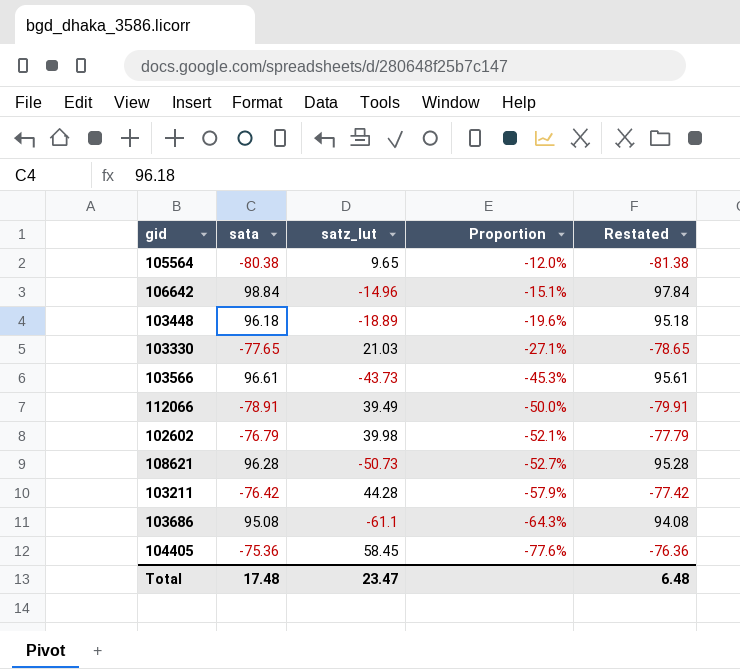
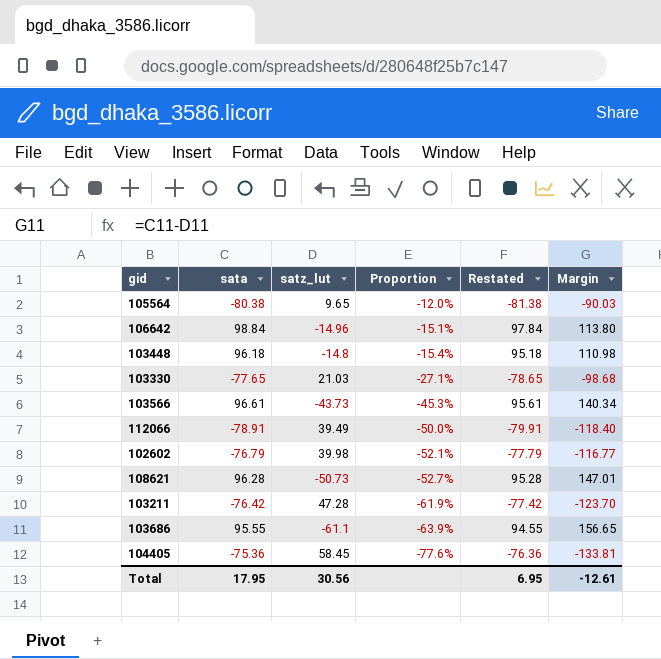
column Margin | formula: none -> [sata] - [satz_lut]
103448 | satz_lut: -18.89 -> -14.8
103448 | Proportion: -19.6% -> -15.4%
103211 | satz_lut: 44.28 -> 47.28
103211 | Proportion: -57.9% -> -61.9%
103686 | sata: 95.08 -> 95.55
103686 | Proportion: -64.3% -> -63.9%
103686 | Restated: 94.08 -> 94.55
Total | sata: 17.48 -> 17.95
Total | satz_lut: 23.47 -> 30.56
Total | Restated: 6.48 -> 6.95

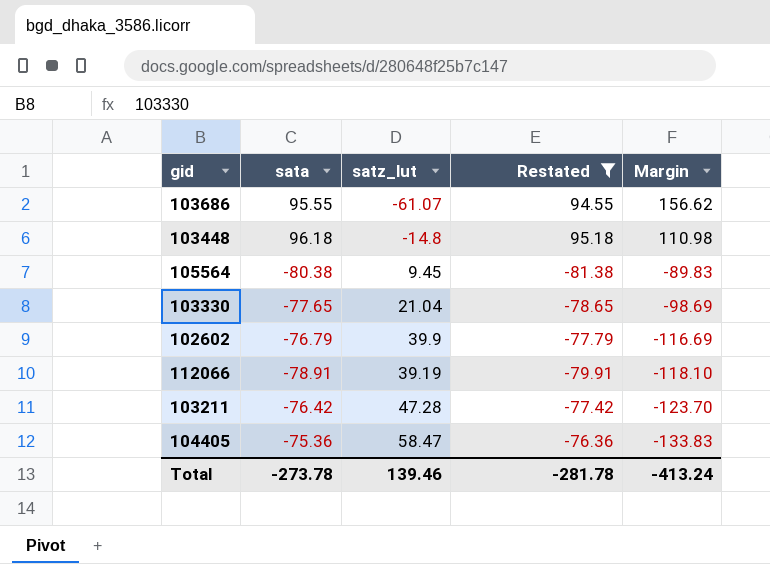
filter: none -> Restated <= 95.18
row order: Proportion descending -> Margin descending
column Proportion | formula: [satz_lut] / [sata] -> none
103686 | satz_lut: -61.1 -> -61.07
103686 | Margin: 156.65 -> 156.62
105564 | satz_lut: 9.65 -> 9.45
105564 | Margin: -90.03 -> -89.83
103330 | satz_lut: 21.03 -> 21.04
103330 | Margin: -98.68 -> -98.69
102602 | satz_lut: 39.98 -> 39.9
102602 | Margin: -116.77 -> -116.69
112066 | satz_lut: 39.49 -> 39.19
112066 | Margin: -118.40 -> -118.10
104405 | satz_lut: 58.45 -> 58.47
104405 | Margin: -133.81 -> -133.83
Total | sata: 17.95 -> -273.78
Total | satz_lut: 30.56 -> 139.46
Total | Restated: 6.95 -> -281.78
Total | Margin: -12.61 -> -413.24

